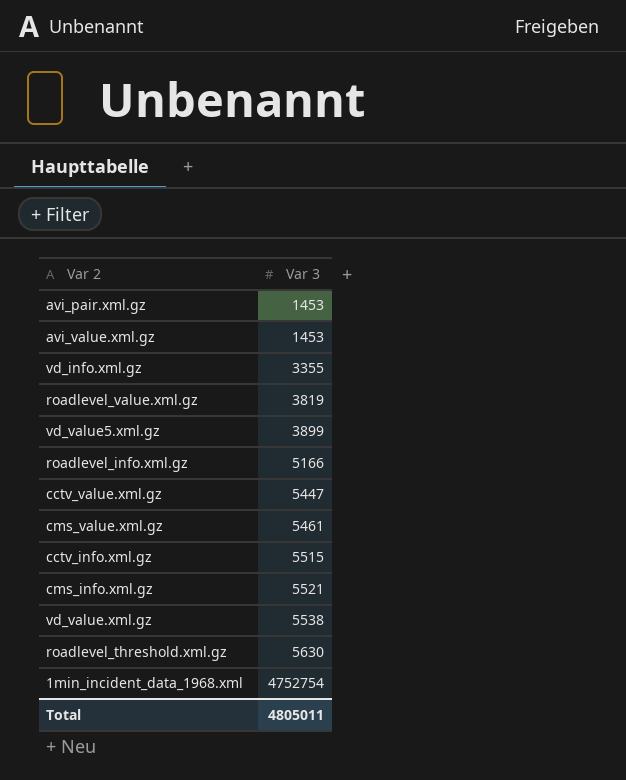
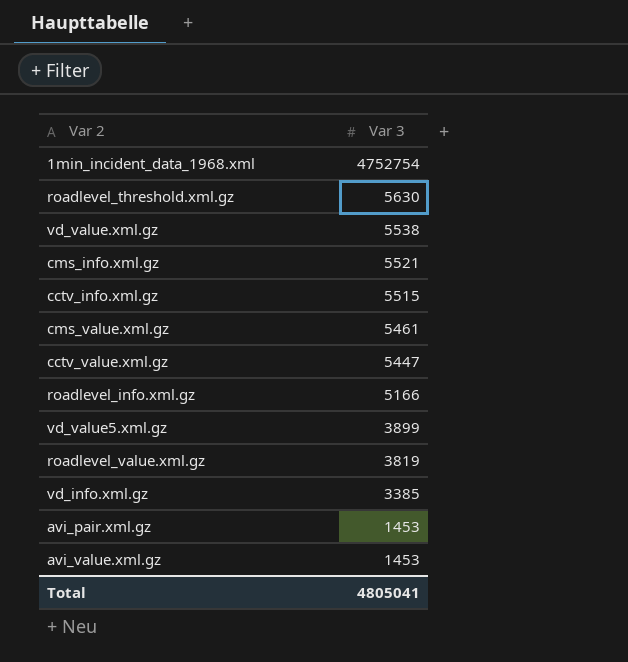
row order: Var 3 ascending -> Var 3 descending
vd_info.xml.gz | Var 3: 3355 -> 3385
Total | Var 3: 4805011 -> 4805041

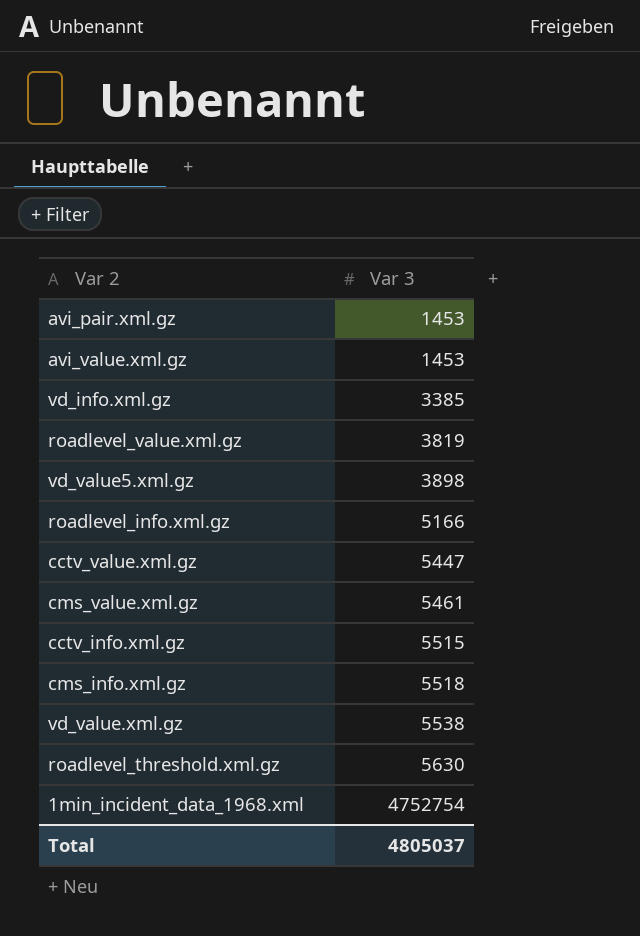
row order: Var 3 descending -> Var 3 ascending
vd_value5.xml.gz | Var 3: 3899 -> 3898
cms_info.xml.gz | Var 3: 5521 -> 5518
Total | Var 3: 4805041 -> 4805037

